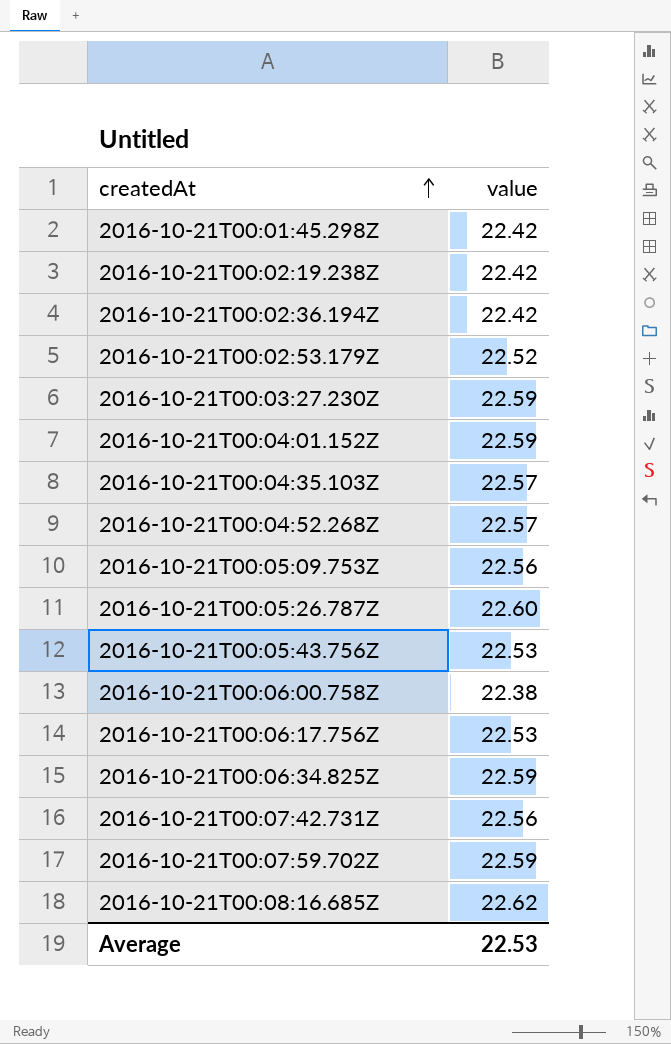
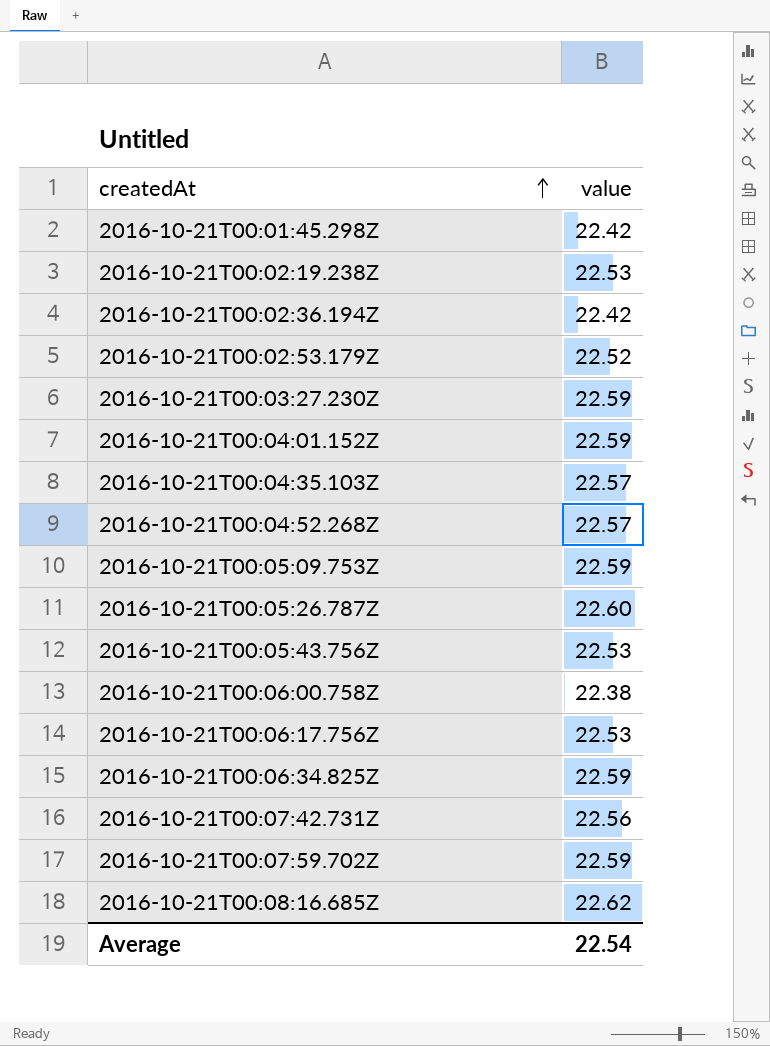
2016-10-21T00:02:19.238Z | value: 22.42 -> 22.53
2016-10-21T00:05:09.753Z | value: 22.56 -> 22.59
Average | value: 22.53 -> 22.54

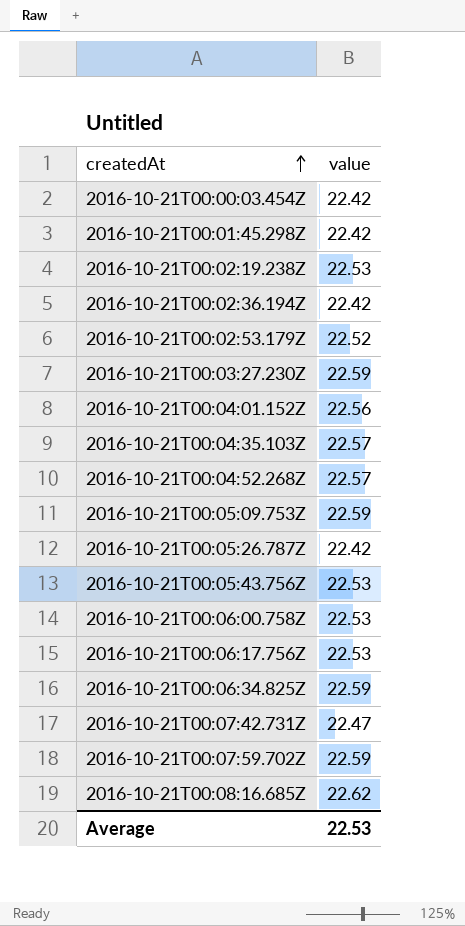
row 2016-10-21T00:00:03.454Z: none -> 22.42
2016-10-21T00:04:01.152Z | value: 22.59 -> 22.56
2016-10-21T00:05:26.787Z | value: 22.60 -> 22.42
2016-10-21T00:06:00.758Z | value: 22.38 -> 22.53
2016-10-21T00:07:42.731Z | value: 22.56 -> 22.47
Average | value: 22.54 -> 22.53

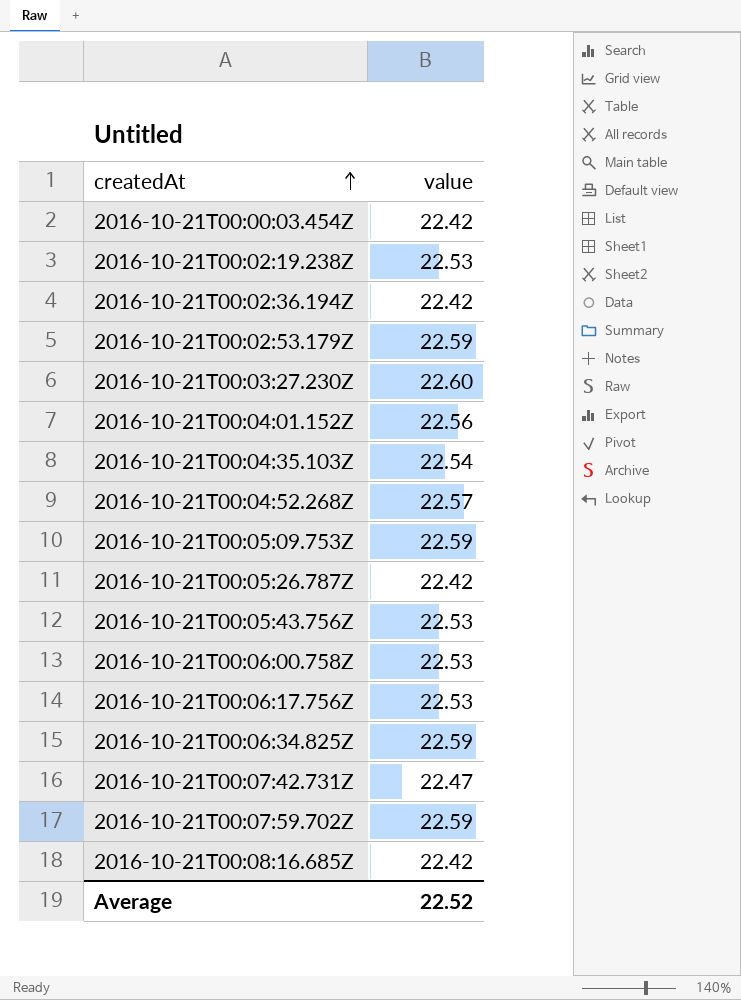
row 2016-10-21T00:01:45.298Z: 22.42 -> none
2016-10-21T00:02:53.179Z | value: 22.52 -> 22.59
2016-10-21T00:03:27.230Z | value: 22.59 -> 22.60
2016-10-21T00:04:35.103Z | value: 22.57 -> 22.54
2016-10-21T00:08:16.685Z | value: 22.62 -> 22.42
Average | value: 22.53 -> 22.52

